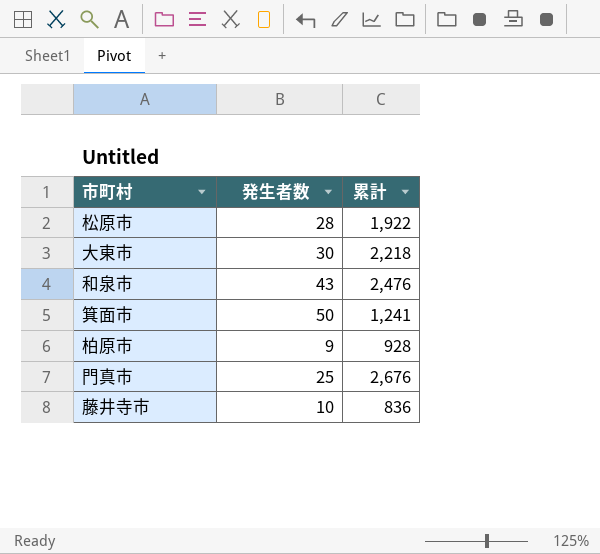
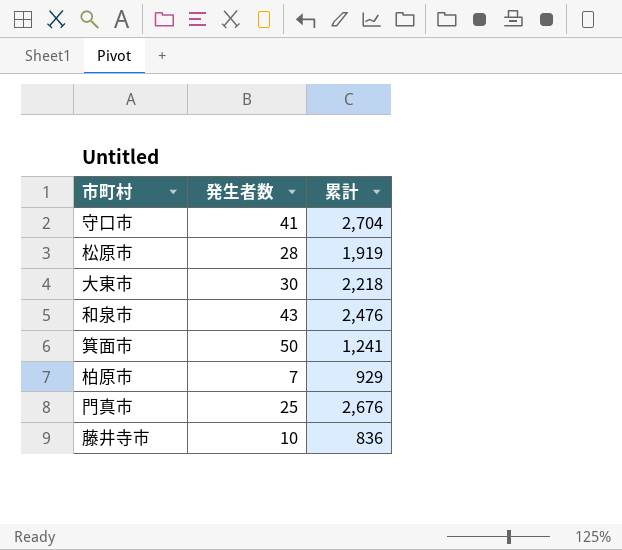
row 守口市: none -> 41 | 2,704
松原市 | 累計: 1,922 -> 1,919
柏原市 | 発生者数: 9 -> 7
柏原市 | 累計: 928 -> 929

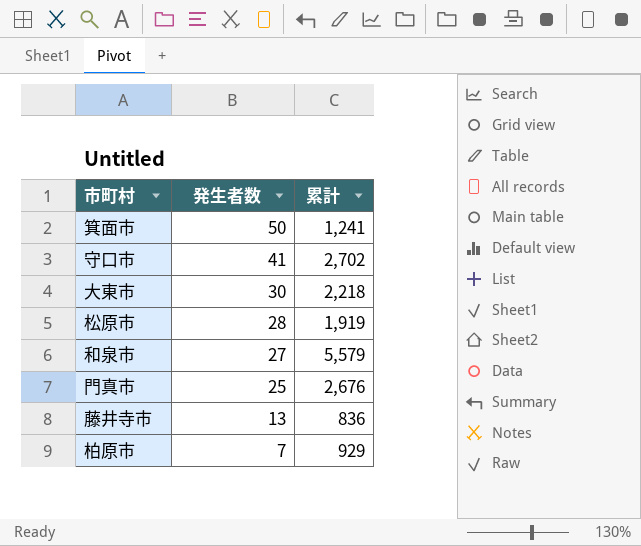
row order: none -> 発生者数 descending
守口市 | 累計: 2,704 -> 2,702
和泉市 | 発生者数: 43 -> 27
和泉市 | 累計: 2,476 -> 5,579
藤井寺市 | 発生者数: 10 -> 13

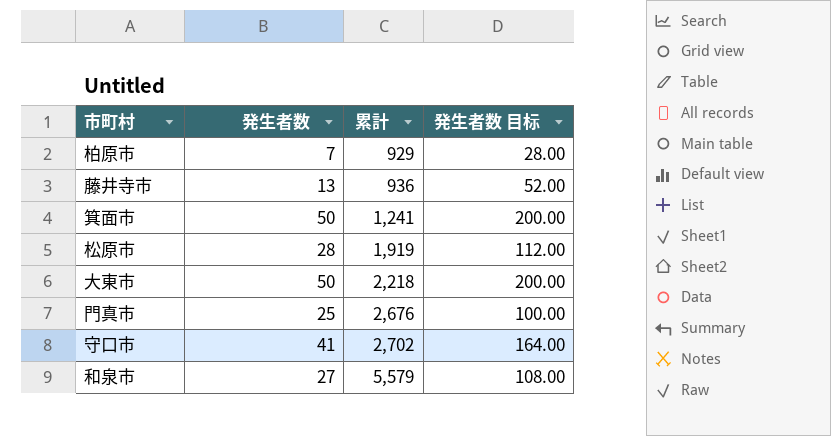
row order: 発生者数 descending -> 累計 ascending
column 発生者数 目标 | formula: none -> [発生者数] * 4
藤井寺市 | 累計: 836 -> 936
大東市 | 発生者数: 30 -> 50

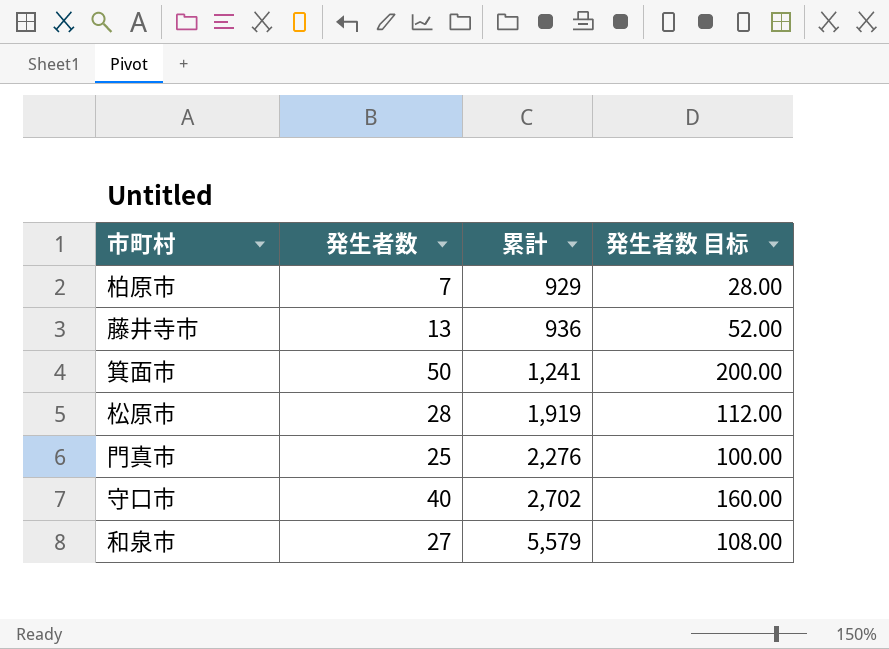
row 大東市: 50 | 2,218 | 200.00 -> none
門真市 | 累計: 2,676 -> 2,276
守口市 | 発生者数: 41 -> 40
守口市 | 発生者数 目标: 164.00 -> 160.00

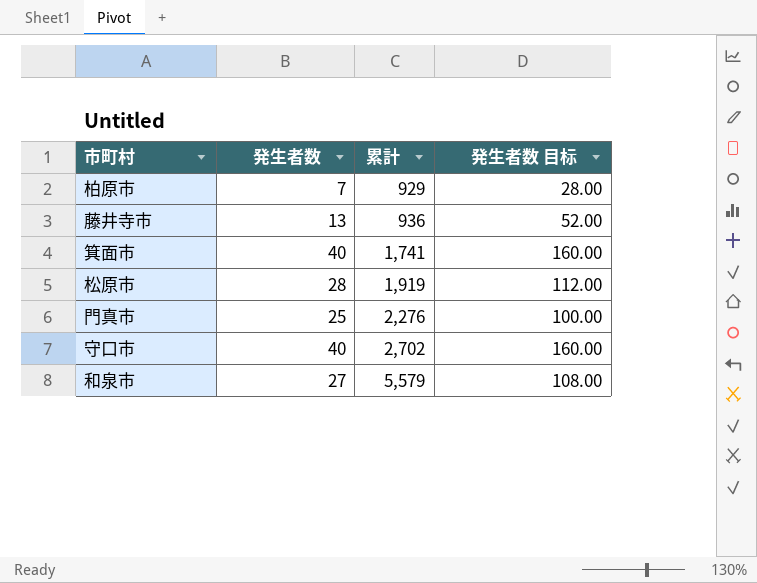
箕面市 | 発生者数: 50 -> 40
箕面市 | 累計: 1,241 -> 1,741
箕面市 | 発生者数 目标: 200.00 -> 160.00

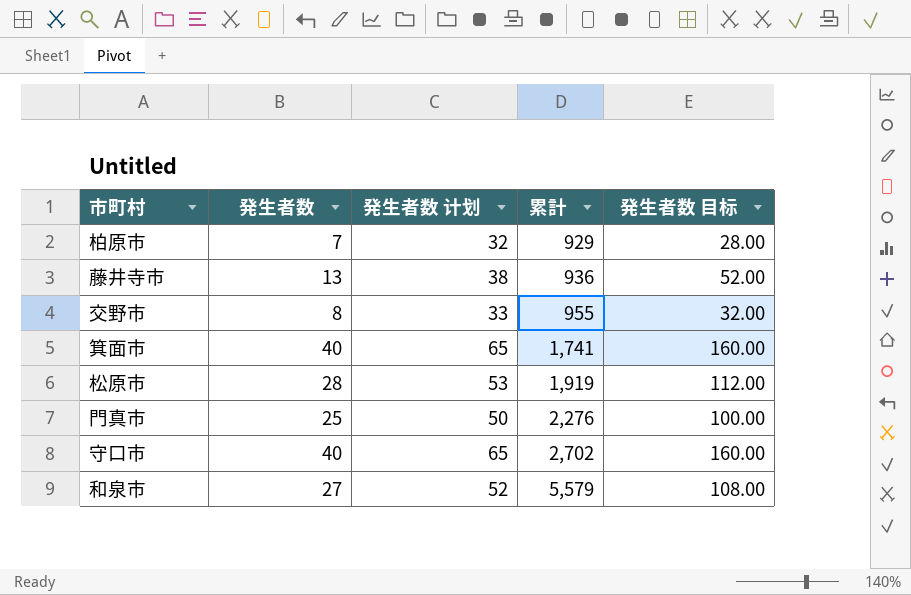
column 発生者数 计划 | formula: none -> [発生者数] + 25
row 交野市: none -> 8 | 33 | 955 | 32.00

